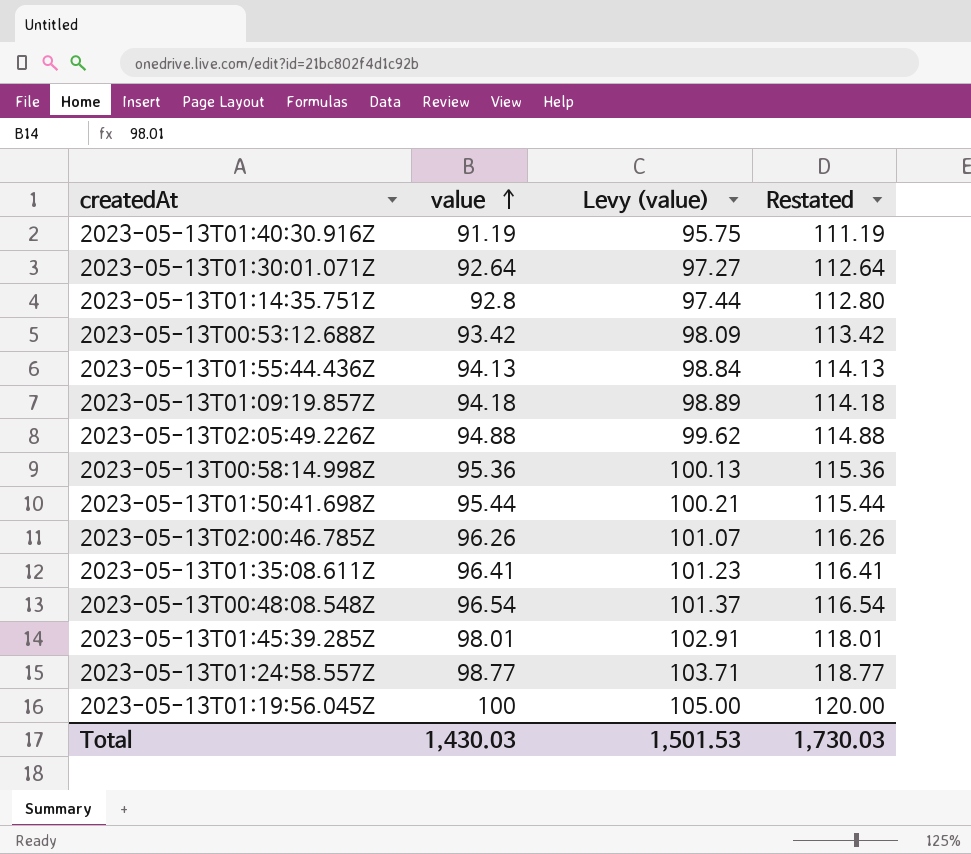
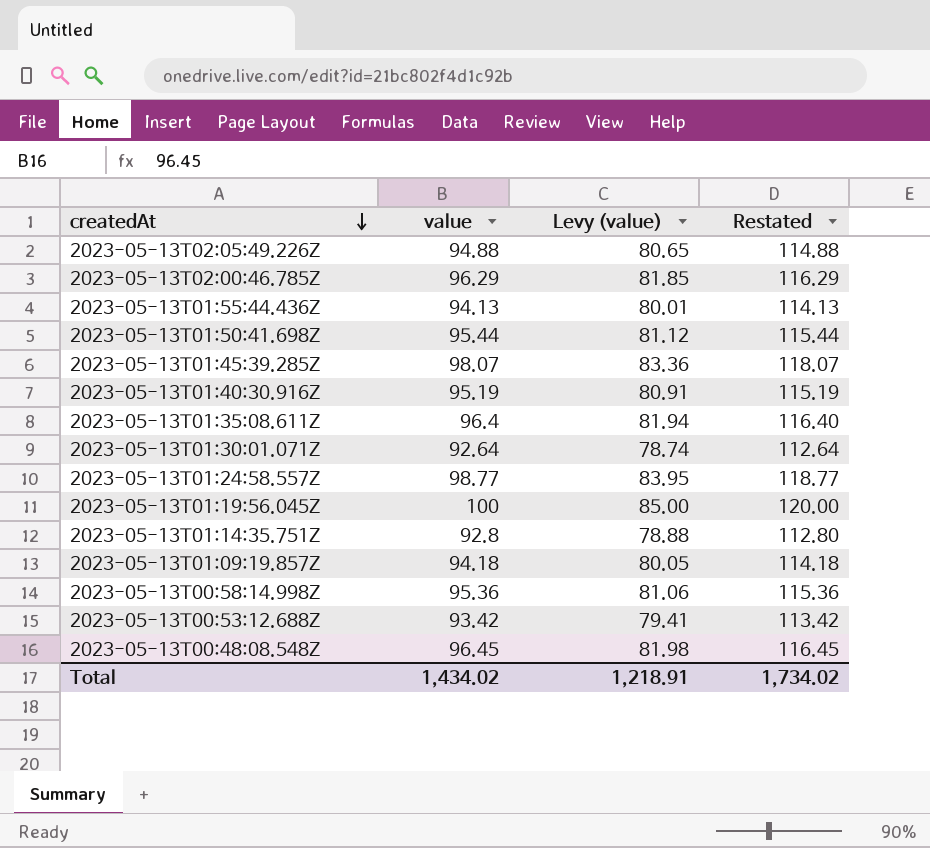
row order: value ascending -> createdAt descending
column Levy (value) | formula: [value] * 1.05 -> [value] * 0.85
2023-05-13T02:00:46.785Z | value: 96.26 -> 96.29
2023-05-13T02:00:46.785Z | Restated: 116.26 -> 116.29
2023-05-13T01:45:39.285Z | value: 98.01 -> 98.07
2023-05-13T01:45:39.285Z | Restated: 118.01 -> 118.07
2023-05-13T01:40:30.916Z | value: 91.19 -> 95.19
2023-05-13T01:40:30.916Z | Restated: 111.19 -> 115.19
2023-05-13T01:35:08.611Z | value: 96.41 -> 96.4
2023-05-13T01:35:08.611Z | Restated: 116.41 -> 116.40
2023-05-13T00:48:08.548Z | value: 96.54 -> 96.45
2023-05-13T00:48:08.548Z | Restated: 116.54 -> 116.45
Total | value: 1,430.03 -> 1,434.02
Total | Levy (value): 1,501.53 -> 1,218.91
Total | Restated: 1,730.03 -> 1,734.02

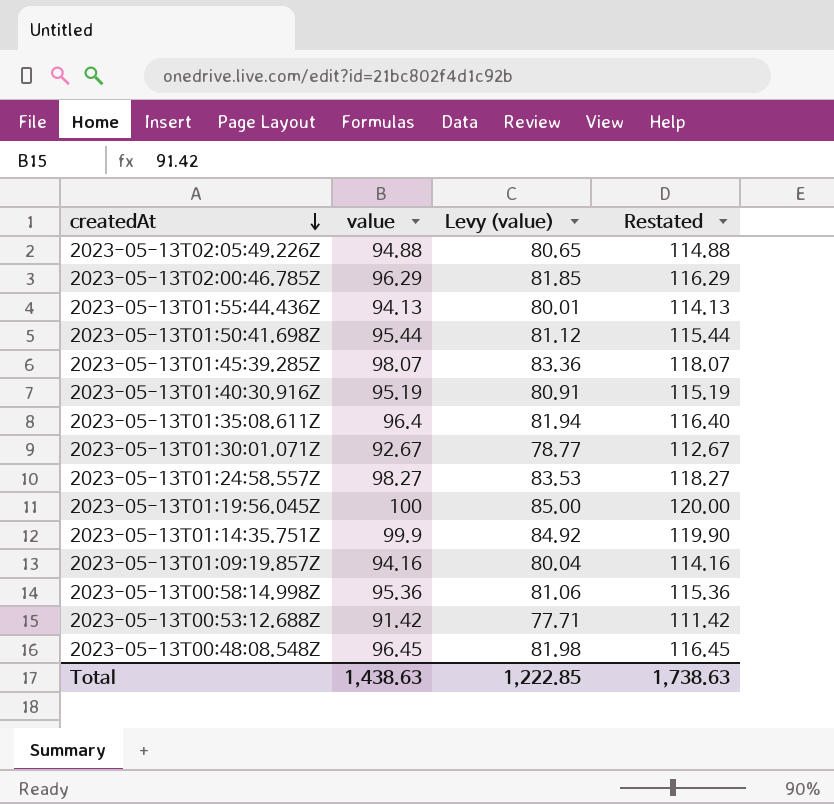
2023-05-13T01:30:01.071Z | value: 92.64 -> 92.67
2023-05-13T01:30:01.071Z | Levy (value): 78.74 -> 78.77
2023-05-13T01:30:01.071Z | Restated: 112.64 -> 112.67
2023-05-13T01:24:58.557Z | value: 98.77 -> 98.27
2023-05-13T01:24:58.557Z | Levy (value): 83.95 -> 83.53
2023-05-13T01:24:58.557Z | Restated: 118.77 -> 118.27
2023-05-13T01:14:35.751Z | value: 92.8 -> 99.9
2023-05-13T01:14:35.751Z | Levy (value): 78.88 -> 84.92
2023-05-13T01:14:35.751Z | Restated: 112.80 -> 119.90
2023-05-13T01:09:19.857Z | value: 94.18 -> 94.16
2023-05-13T01:09:19.857Z | Levy (value): 80.05 -> 80.04
2023-05-13T01:09:19.857Z | Restated: 114.18 -> 114.16
2023-05-13T00:53:12.688Z | value: 93.42 -> 91.42
2023-05-13T00:53:12.688Z | Levy (value): 79.41 -> 77.71
2023-05-13T00:53:12.688Z | Restated: 113.42 -> 111.42
Total | value: 1,434.02 -> 1,438.63
Total | Levy (value): 1,218.91 -> 1,222.85
Total | Restated: 1,734.02 -> 1,738.63

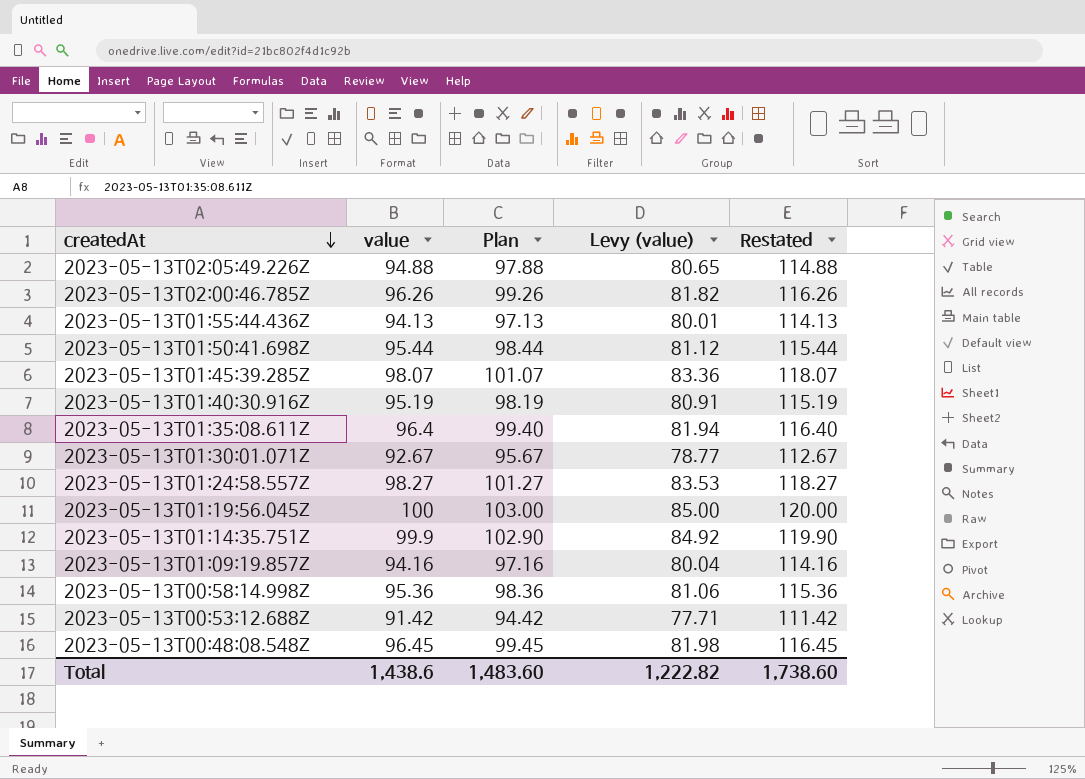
column Plan | formula: none -> [value] + 3
2023-05-13T02:00:46.785Z | value: 96.29 -> 96.26
2023-05-13T02:00:46.785Z | Levy (value): 81.85 -> 81.82
2023-05-13T02:00:46.785Z | Restated: 116.29 -> 116.26
Total | value: 1,438.63 -> 1,438.6
Total | Levy (value): 1,222.85 -> 1,222.82
Total | Restated: 1,738.63 -> 1,738.60

